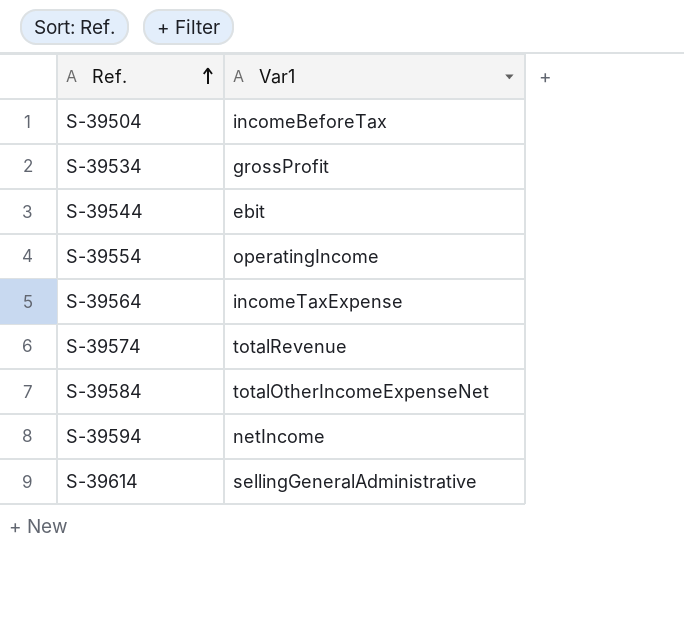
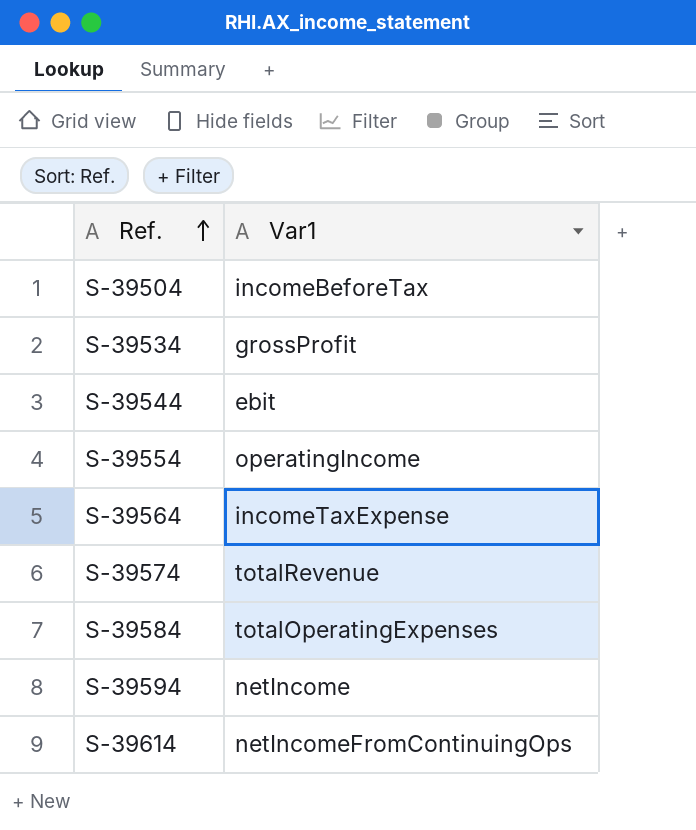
S-39584 | Var1: totalOtherIncomeExpenseNet -> totalOperatingExpenses
S-39614 | Var1: sellingGeneralAdministrative -> netIncomeFromContinuingOps

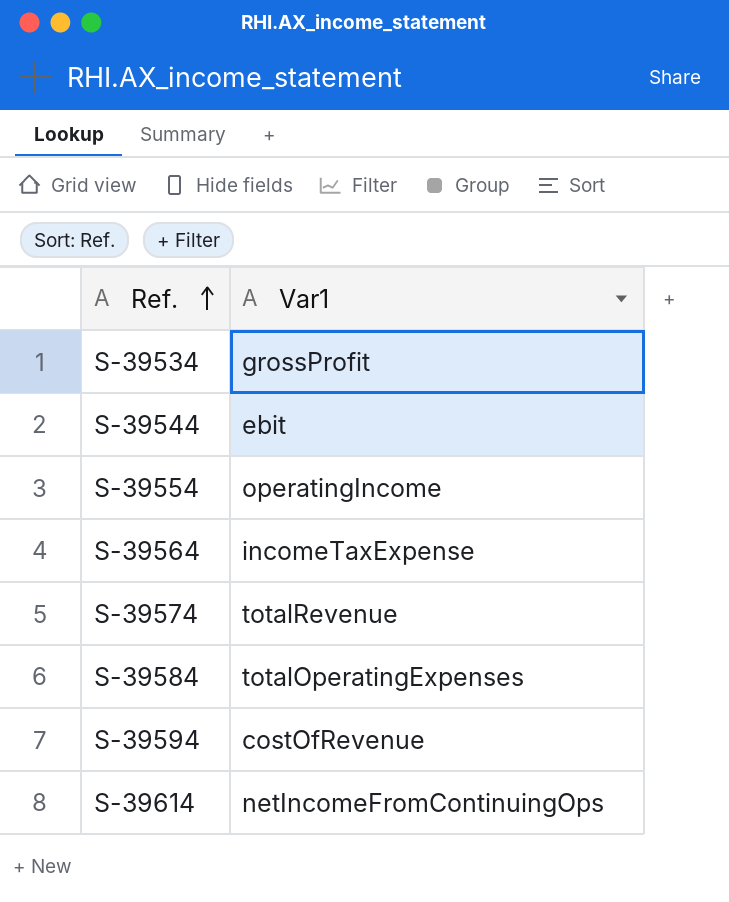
row S-39504: incomeBeforeTax -> none
S-39594 | Var1: netIncome -> costOfRevenue

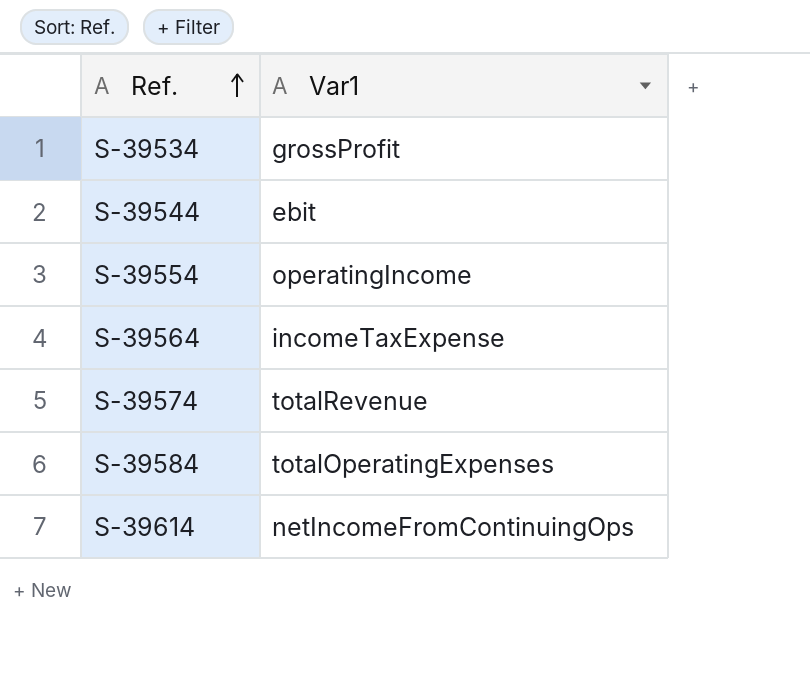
row S-39594: costOfRevenue -> none

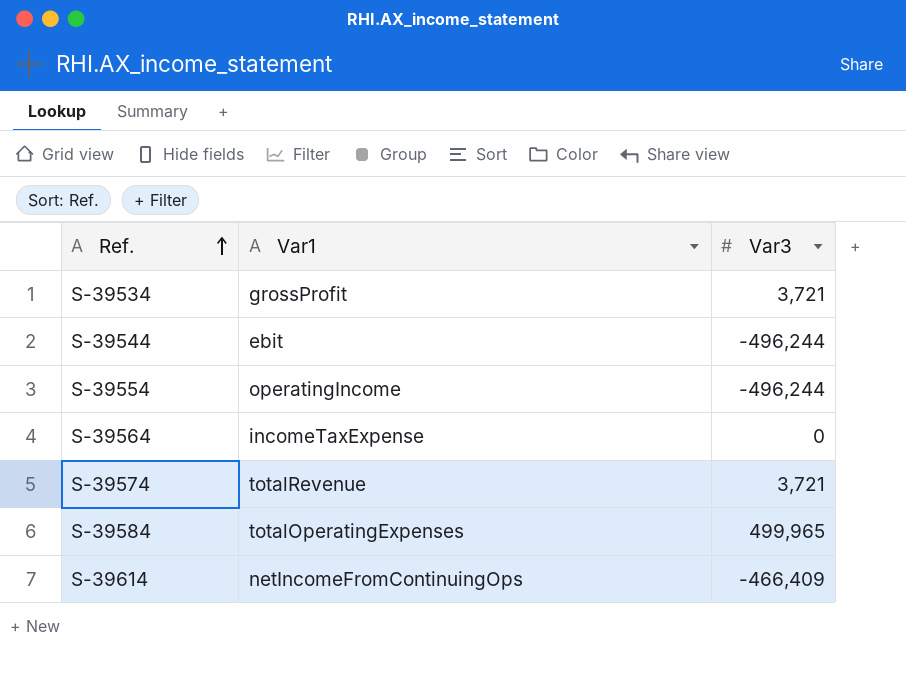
column Var3 | position: none -> 3

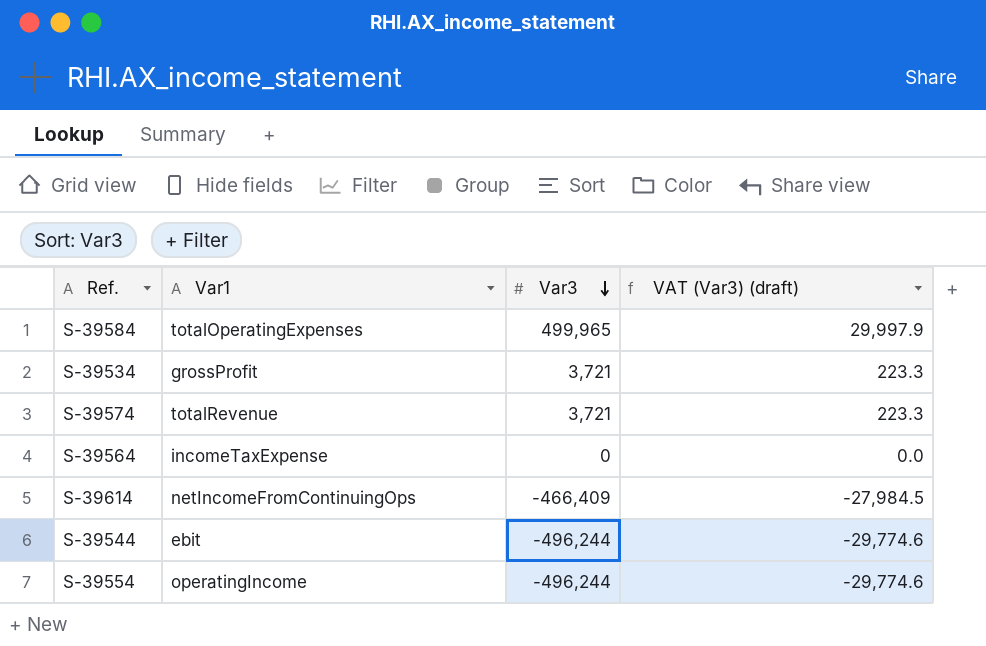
row order: Ref. ascending -> Var3 descending
column VAT (Var3) (draft) | formula: none -> [Var3] * 0.06

